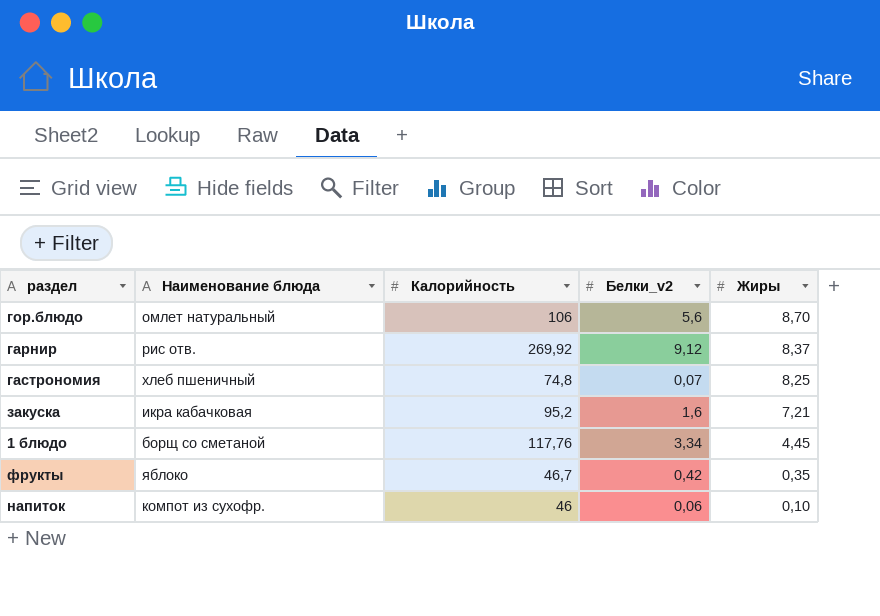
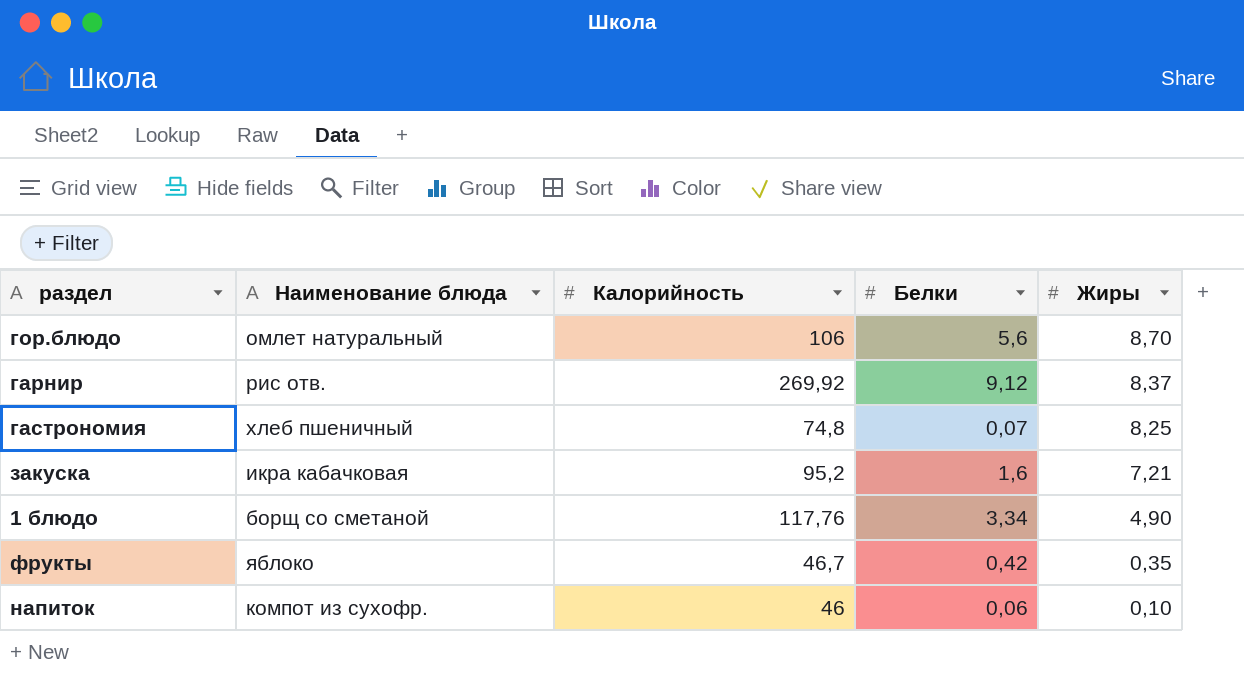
column name: Белки_v2 -> Белки
1 блюдо | Жиры: 4,45 -> 4,90

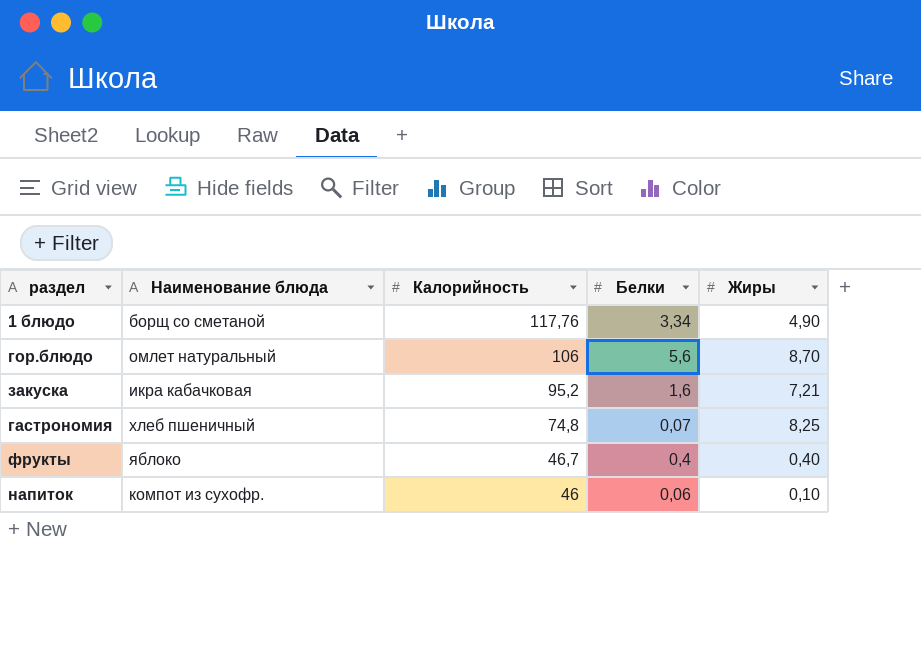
row order: Жиры descending -> Калорийность descending
row гарнир: рис отв. | 269,92 | 9,12 | 8,37 -> none
фрукты | Белки: 0,42 -> 0,4
фрукты | Жиры: 0,35 -> 0,40

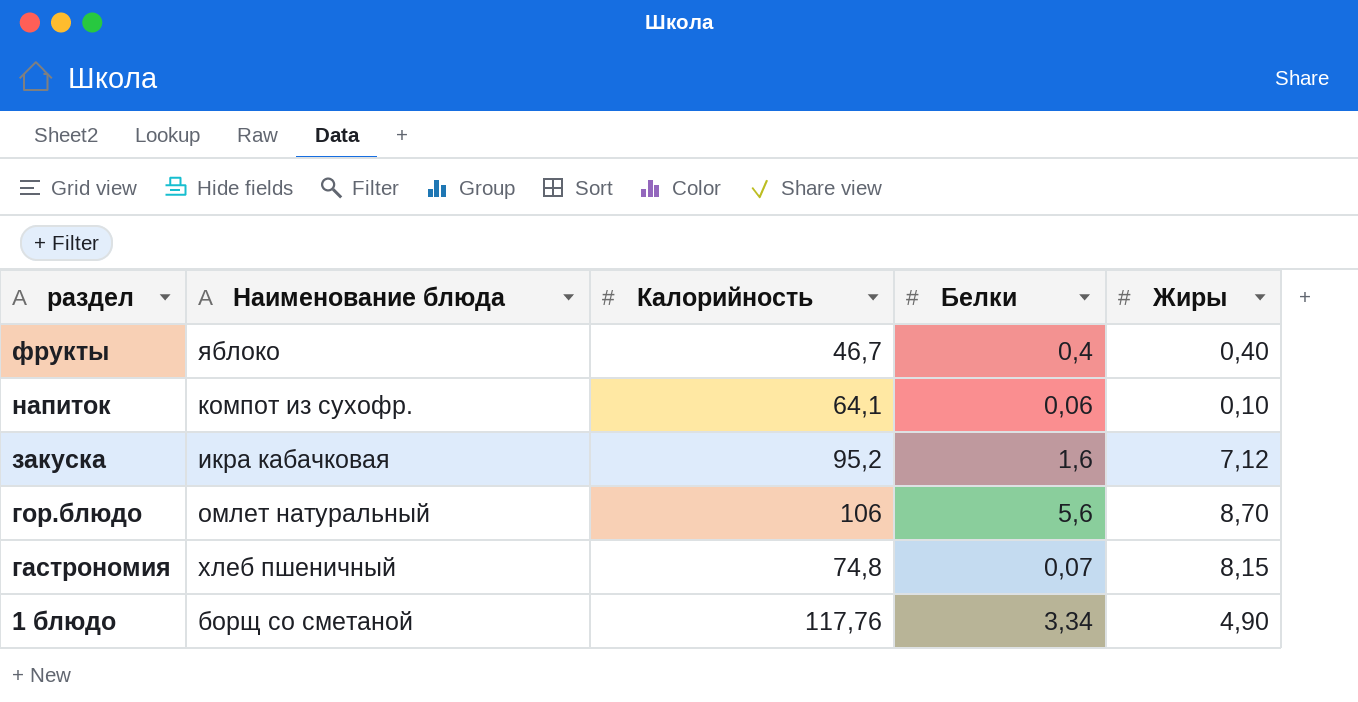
row order: Калорийность descending -> раздел descending
напиток | Калорийность: 46 -> 64,1
закуска | Жиры: 7,21 -> 7,12
гастрономия | Жиры: 8,25 -> 8,15

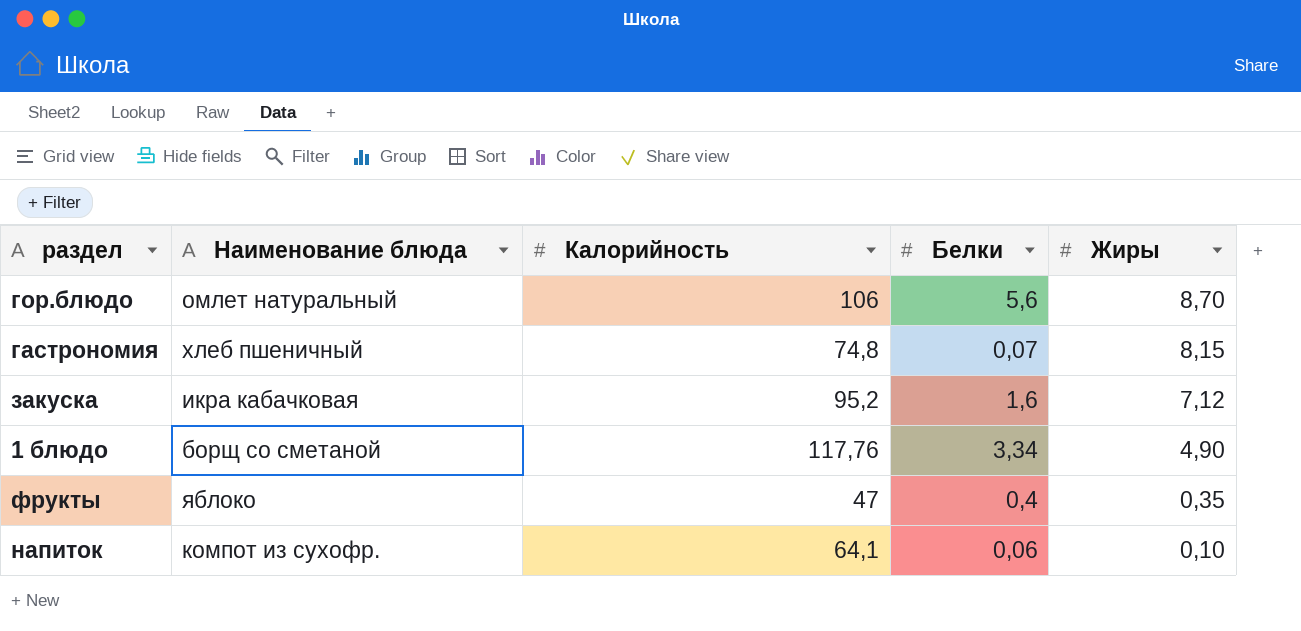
row order: раздел descending -> Жиры descending
фрукты | Калорийность: 46,7 -> 47
фрукты | Жиры: 0,40 -> 0,35

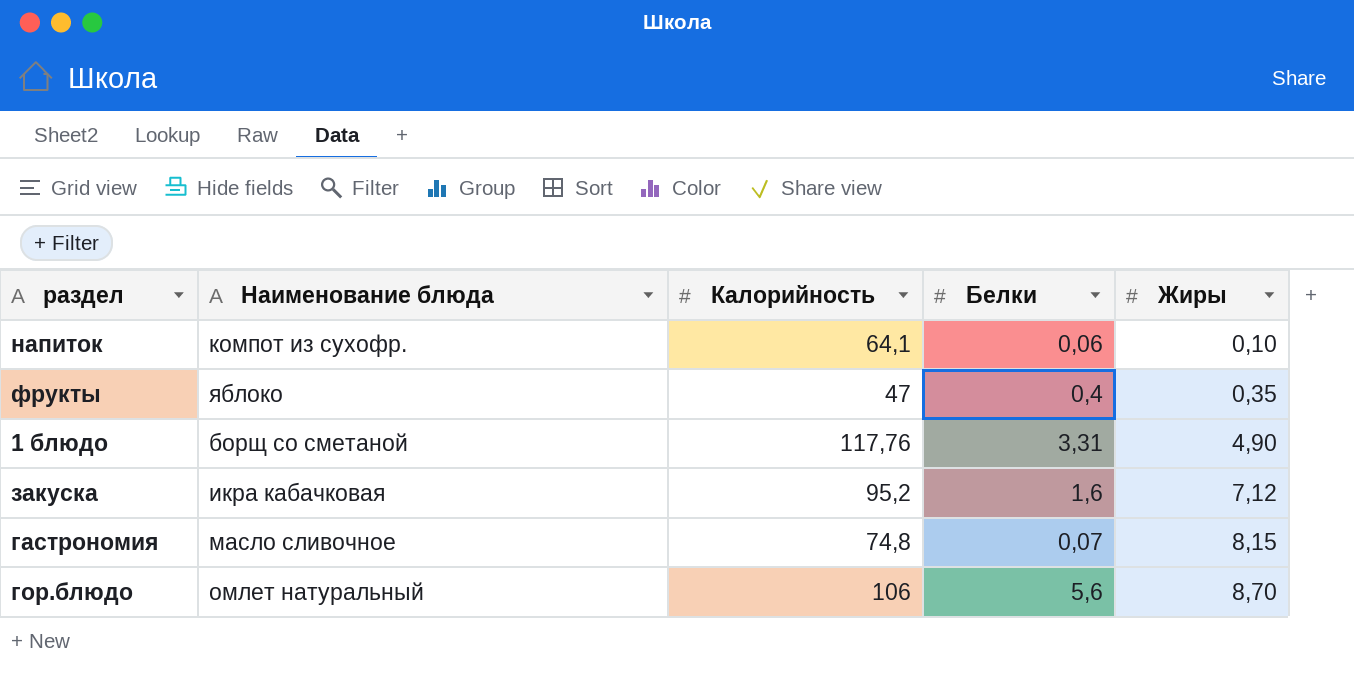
row order: Жиры descending -> Жиры ascending
1 блюдо | Белки: 3,34 -> 3,31
гастрономия | Наименование блюда: хлеб пшеничный -> масло сливочное

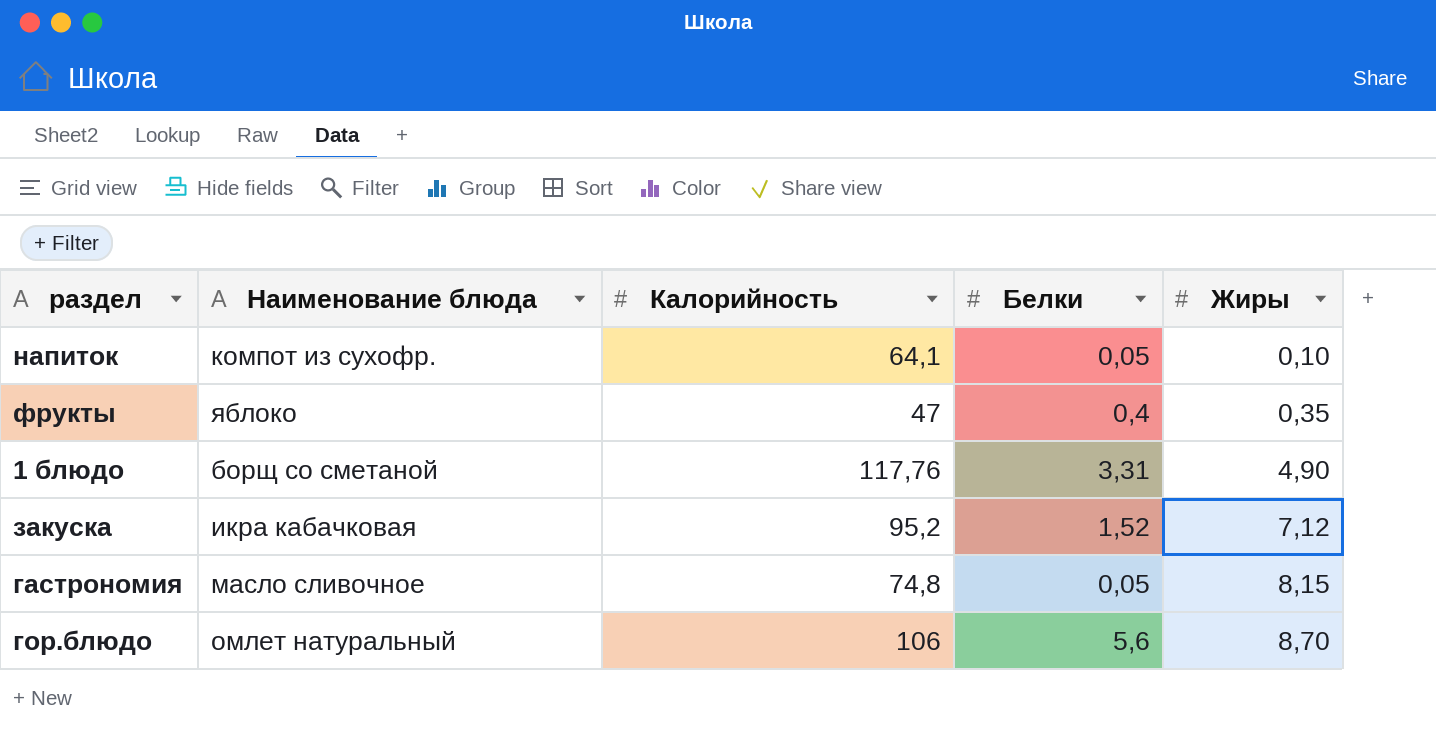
напиток | Белки: 0,06 -> 0,05
закуска | Белки: 1,6 -> 1,52
гастрономия | Белки: 0,07 -> 0,05

